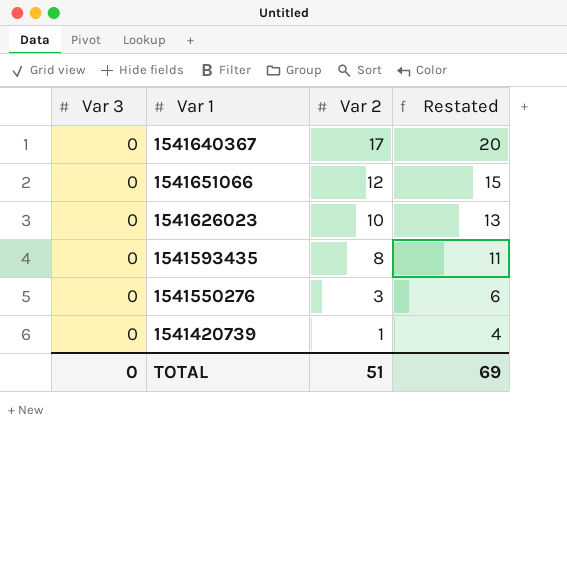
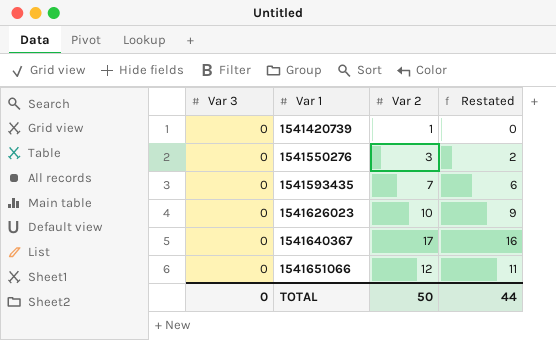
row order: Var 2 descending -> Var 1 ascending
column Restated | formula: [Var 2] + 3 -> [Var 2] - 1
1541593435 | Var 2: 8 -> 7
TOTAL | Var 2: 51 -> 50
TOTAL | Restated: 69 -> 44

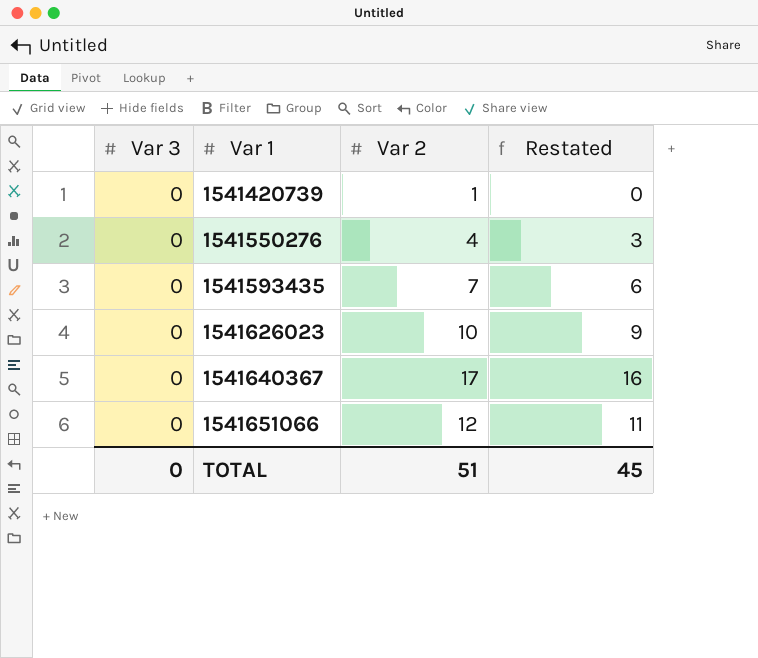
1541550276 | Var 2: 3 -> 4
1541550276 | Restated: 2 -> 3
TOTAL | Var 2: 50 -> 51
TOTAL | Restated: 44 -> 45

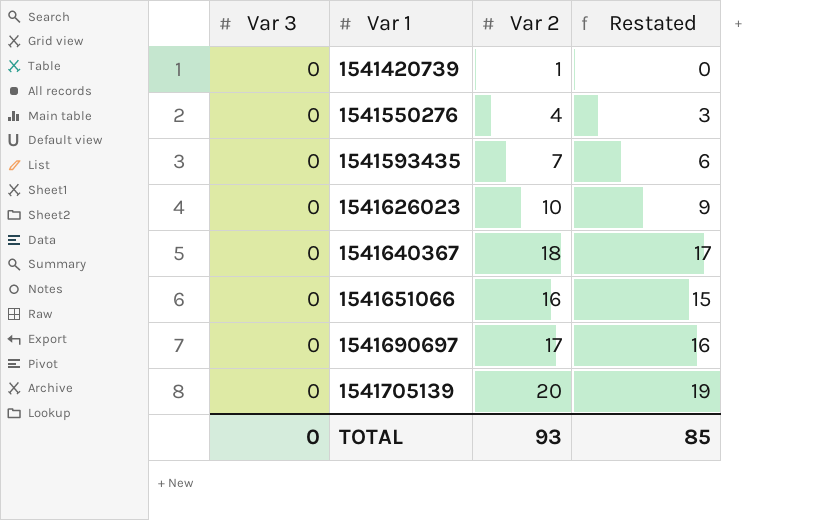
1541640367 | Var 2: 17 -> 18
1541640367 | Restated: 16 -> 17
1541651066 | Var 2: 12 -> 16
1541651066 | Restated: 11 -> 15
row 1541690697: none -> 0 | 17 | 16
row 1541705139: none -> 0 | 20 | 19
TOTAL | Var 2: 51 -> 93
TOTAL | Restated: 45 -> 85

